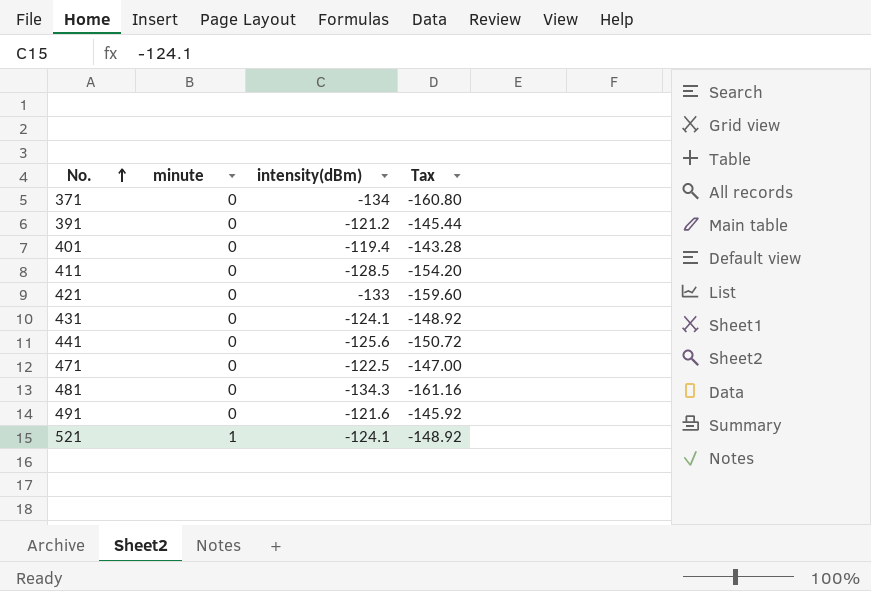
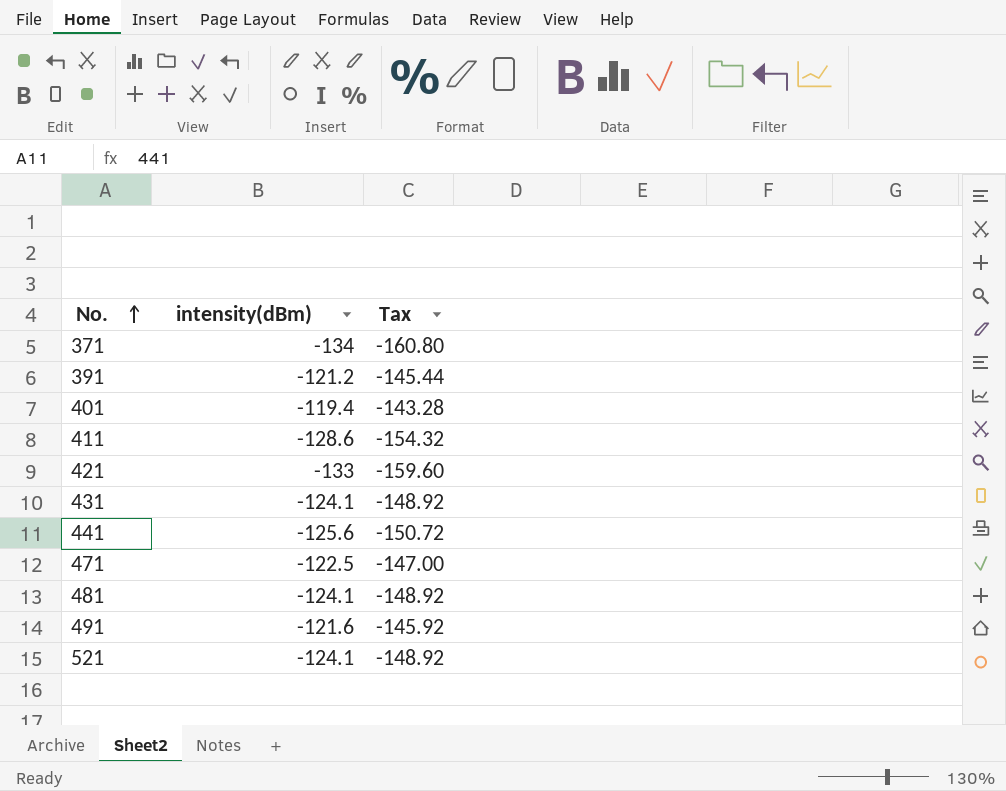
column minute | position: 2 -> none
411 | intensity(dBm): -128.5 -> -128.6
411 | Tax: -154.20 -> -154.32
481 | intensity(dBm): -134.3 -> -124.1
481 | Tax: -161.16 -> -148.92

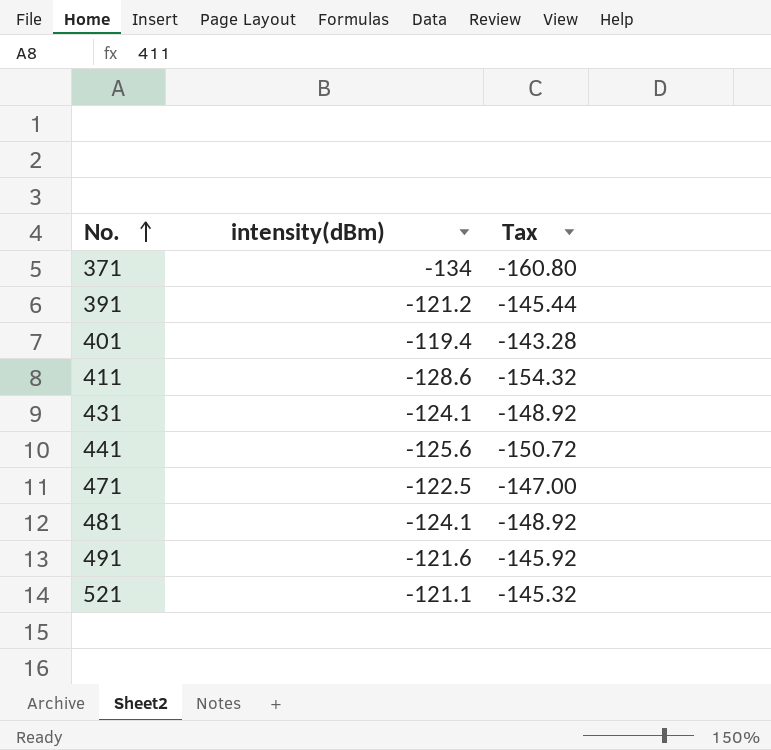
row 421: -133 | -159.60 -> none
521 | intensity(dBm): -124.1 -> -121.1
521 | Tax: -148.92 -> -145.32

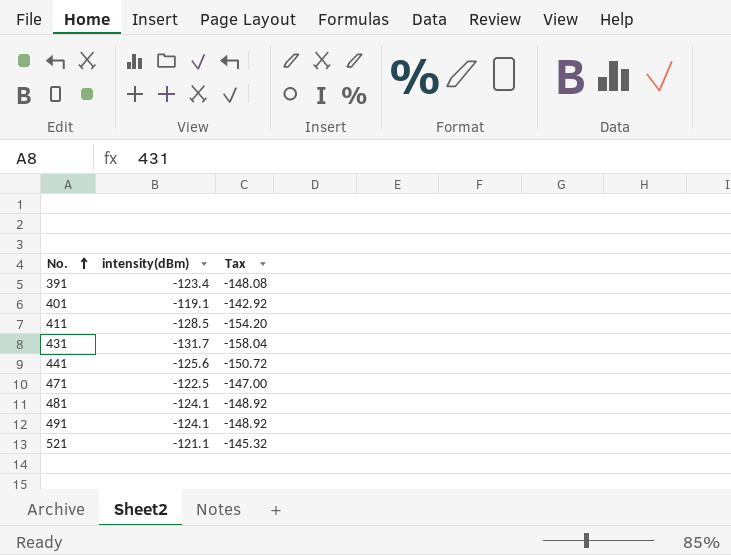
row 371: -134 | -160.80 -> none
391 | intensity(dBm): -121.2 -> -123.4
391 | Tax: -145.44 -> -148.08
401 | intensity(dBm): -119.4 -> -119.1
401 | Tax: -143.28 -> -142.92
411 | intensity(dBm): -128.6 -> -128.5
411 | Tax: -154.32 -> -154.20
431 | intensity(dBm): -124.1 -> -131.7
431 | Tax: -148.92 -> -158.04
491 | intensity(dBm): -121.6 -> -124.1
491 | Tax: -145.92 -> -148.92

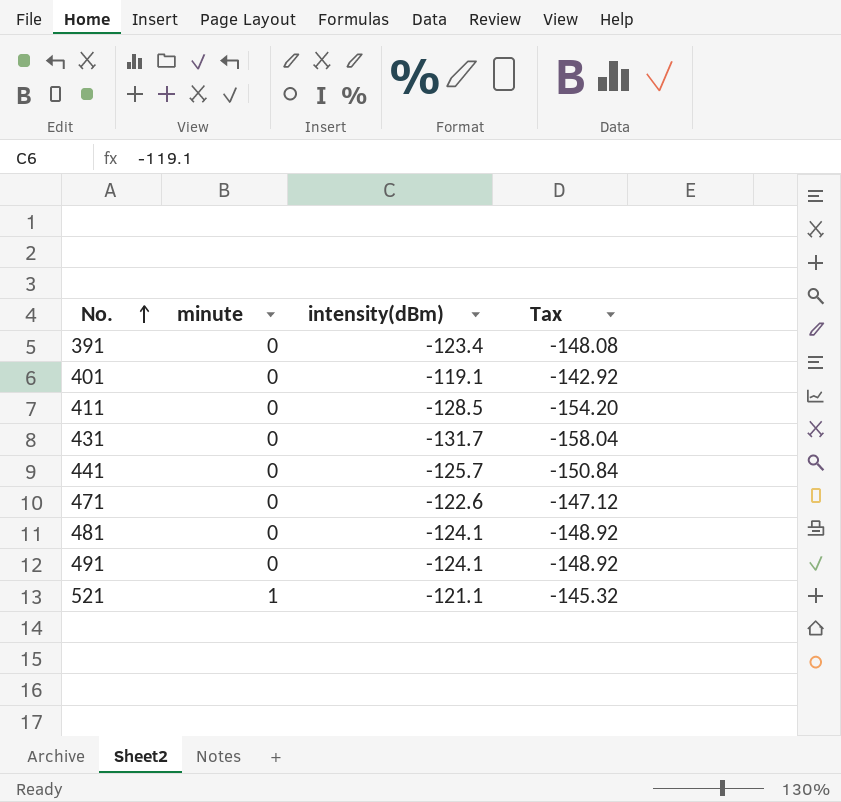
column minute | position: none -> 2
441 | intensity(dBm): -125.6 -> -125.7
441 | Tax: -150.72 -> -150.84
471 | intensity(dBm): -122.5 -> -122.6
471 | Tax: -147.00 -> -147.12

